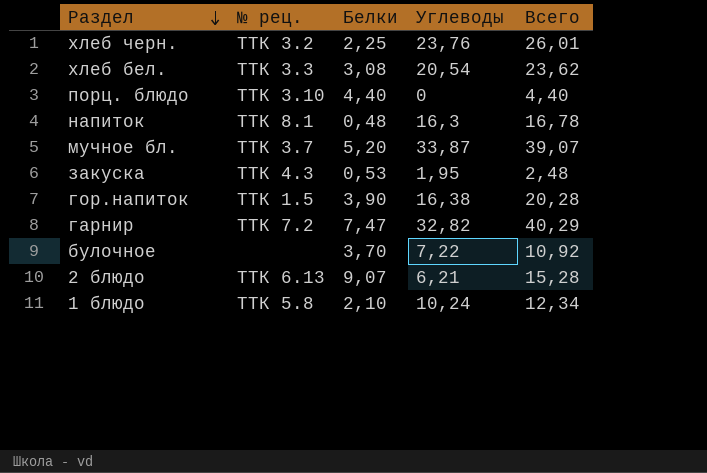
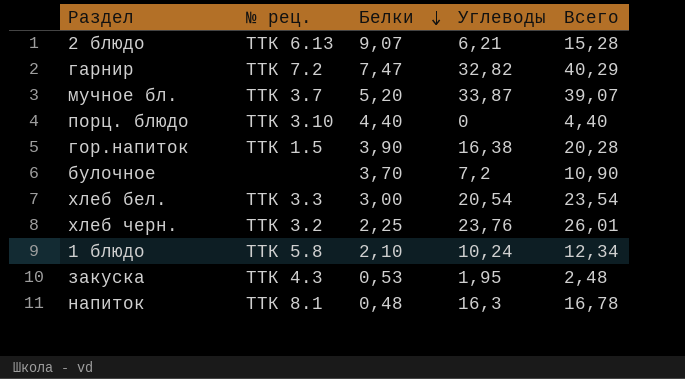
row order: Раздел descending -> Белки descending
булочное | Углеводы: 7,22 -> 7,2
булочное | Всего: 10,92 -> 10,90
хлеб бел. | Белки: 3,08 -> 3,00
хлеб бел. | Всего: 23,62 -> 23,54

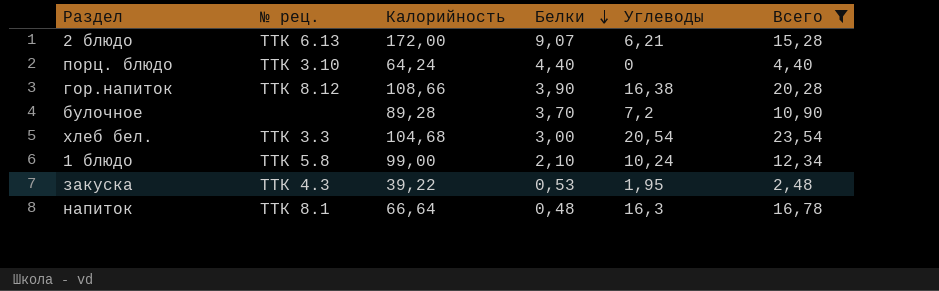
filter: none -> Всего <= 23,54
column Калорийность | position: none -> 3
гор.напиток | № рец.: ТТК 1.5 -> ТТК 8.12

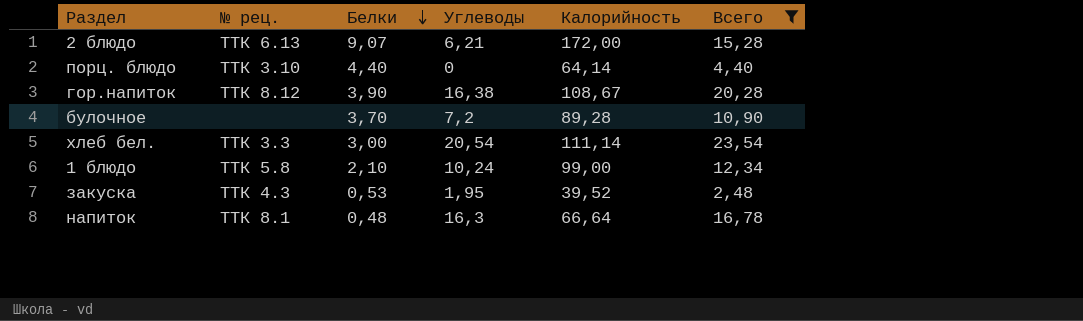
column Калорийность | position: 3 -> 5
порц. блюдо | Калорийность: 64,24 -> 64,14
гор.напиток | Калорийность: 108,66 -> 108,67
хлеб бел. | Калорийность: 104,68 -> 111,14
закуска | Калорийность: 39,22 -> 39,52

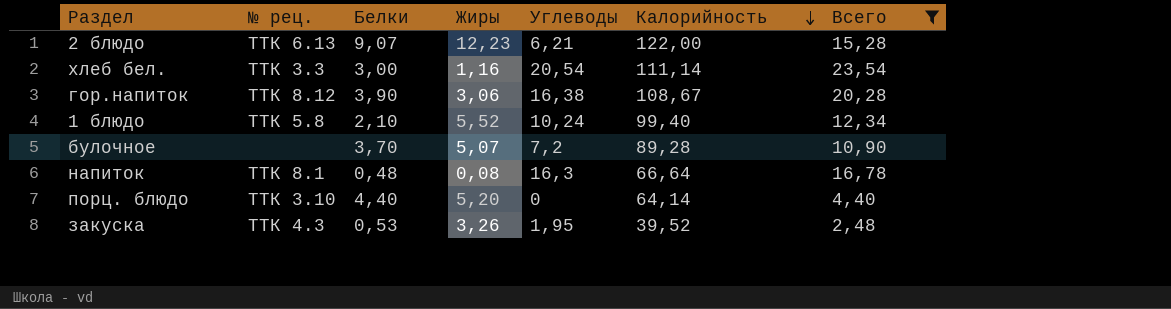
row order: Белки descending -> Калорийность descending
column Жиры | position: none -> 4
2 блюдо | Калорийность: 172,00 -> 122,00
1 блюдо | Калорийность: 99,00 -> 99,40

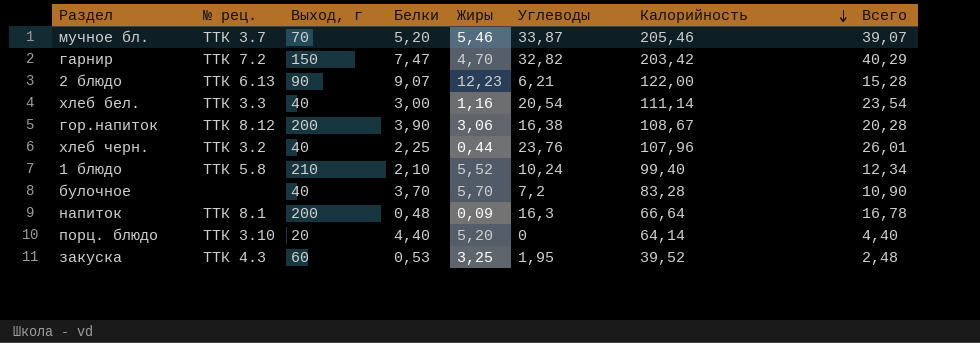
filter: Всего <= 23,54 -> none
column Выход, г | position: none -> 3
булочное | Жиры: 5,07 -> 5,70
булочное | Калорийность: 89,28 -> 83,28
напиток | Жиры: 0,08 -> 0,09
закуска | Жиры: 3,26 -> 3,25

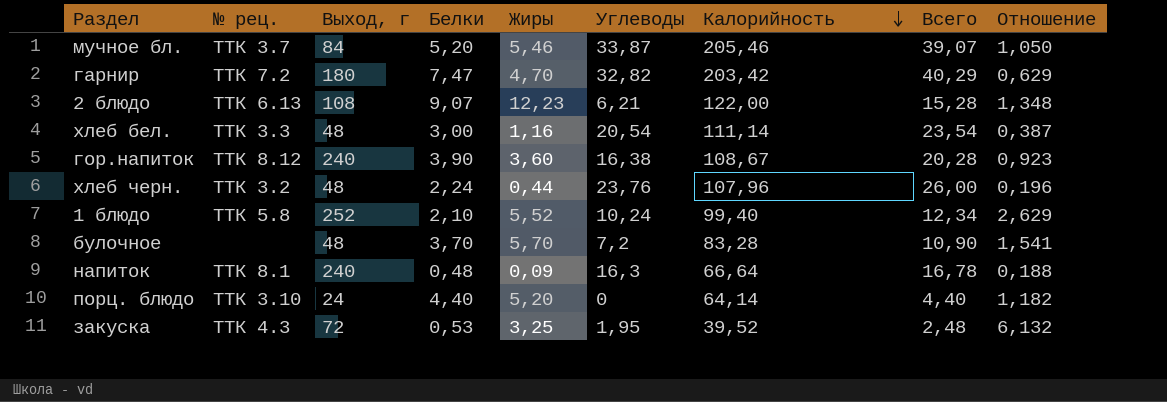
column Отношение | formula: none -> [Жиры] / [Белки]
мучное бл. | Выход, г: 70 -> 84
гарнир | Выход, г: 150 -> 180
2 блюдо | Выход, г: 90 -> 108
хлеб бел. | Выход, г: 40 -> 48
гор.напиток | Выход, г: 200 -> 240
гор.напиток | Жиры: 3,06 -> 3,60
хлеб черн. | Выход, г: 40 -> 48
хлеб черн. | Белки: 2,25 -> 2,24
хлеб черн. | Всего: 26,01 -> 26,00
1 блюдо | Выход, г: 210 -> 252
булочное | Выход, г: 40 -> 48
напиток | Выход, г: 200 -> 240
порц. блюдо | Выход, г: 20 -> 24
закуска | Выход, г: 60 -> 72

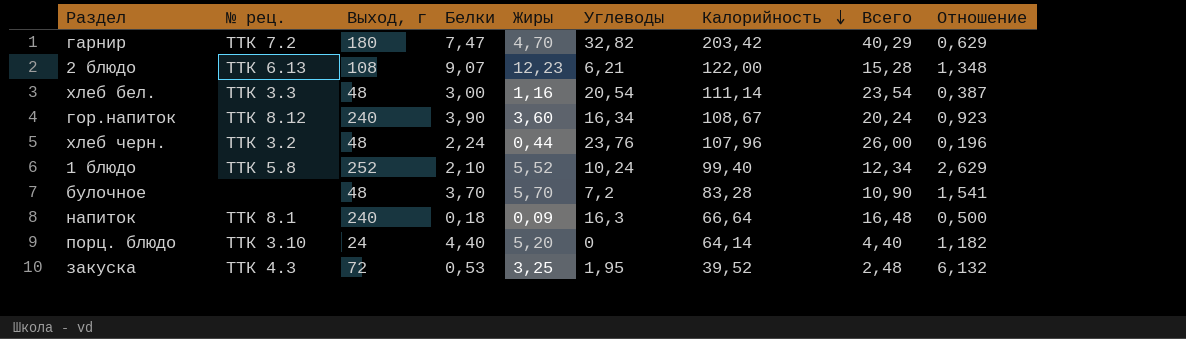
row мучное бл.: ТТК 3.7 | 84 | 5,20 | 5,46 | 33,87 | 205,46 | 39,07 | 1,050 -> none
гор.напиток | Углеводы: 16,38 -> 16,34
гор.напиток | Всего: 20,28 -> 20,24
напиток | Белки: 0,48 -> 0,18
напиток | Всего: 16,78 -> 16,48
напиток | Отношение: 0,188 -> 0,500

